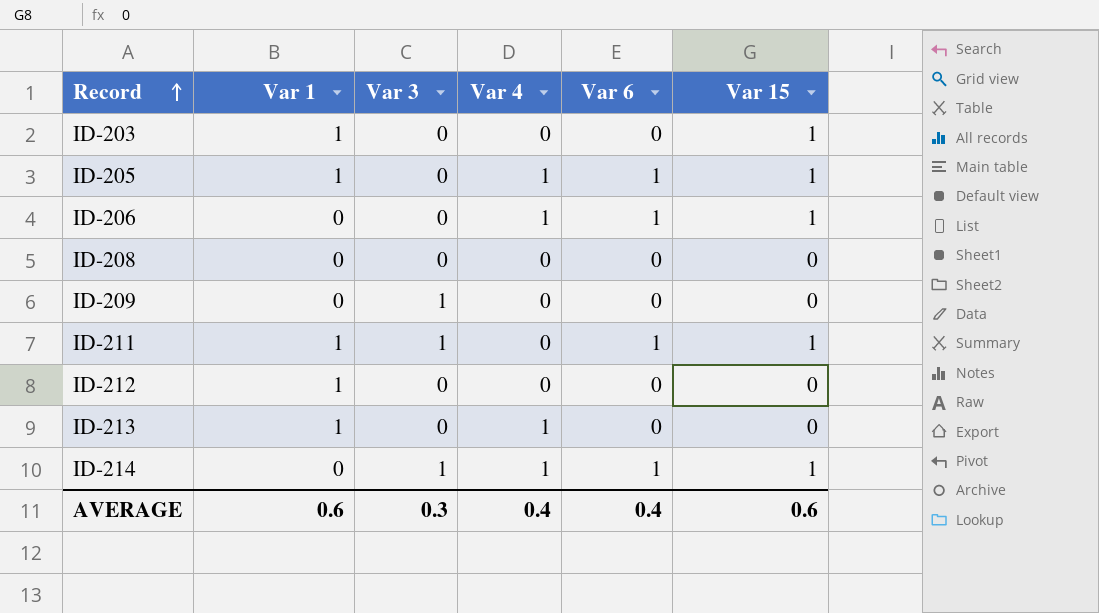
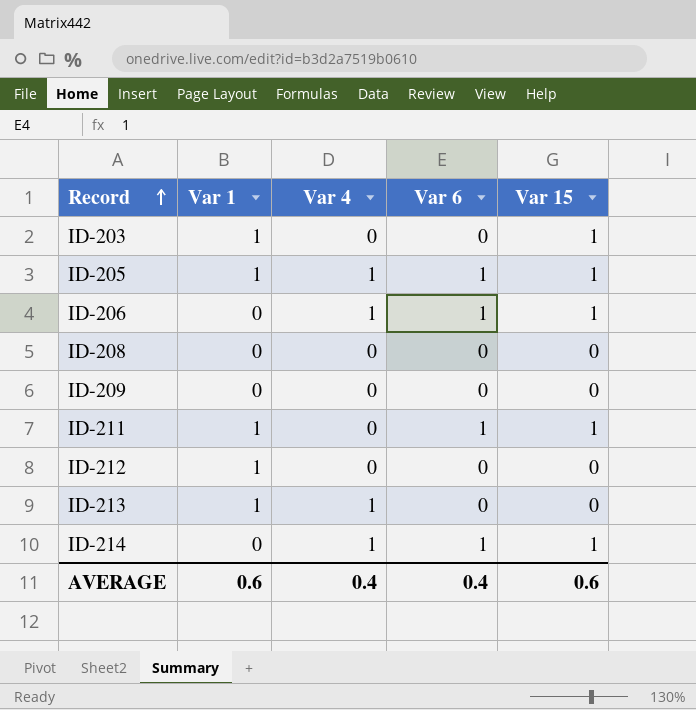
column Var 3 | position: 3 -> none

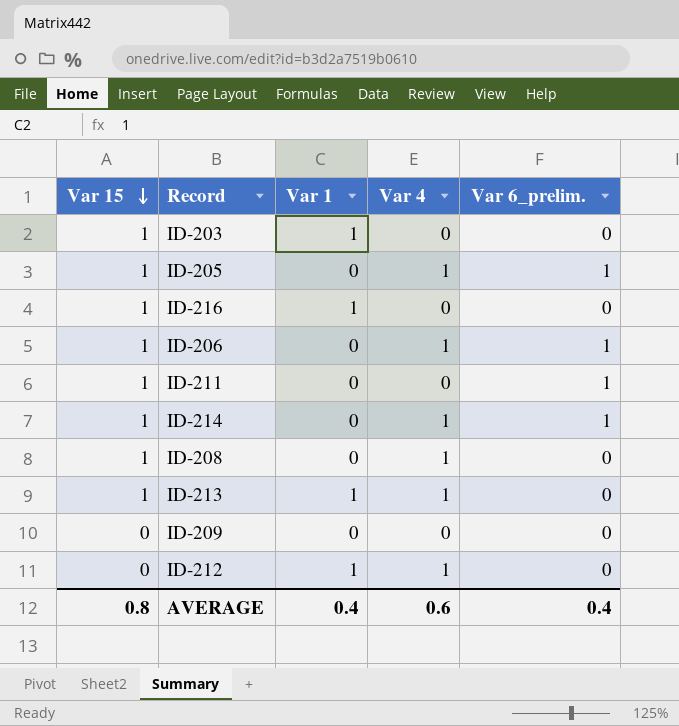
row order: Record ascending -> Var 15 descending
column Var 15 | position: 5 -> 1
column name: Var 6 -> Var 6_prelim.
ID-205 | Var 1: 1 -> 0
row ID-216: none -> 1 | 1 | 0 | 0
ID-211 | Var 1: 1 -> 0
ID-208 | Var 15: 0 -> 1
ID-208 | Var 4: 0 -> 1
ID-213 | Var 15: 0 -> 1
ID-212 | Var 4: 0 -> 1
AVERAGE | Var 15: 0.6 -> 0.8
AVERAGE | Var 1: 0.6 -> 0.4
AVERAGE | Var 4: 0.4 -> 0.6

